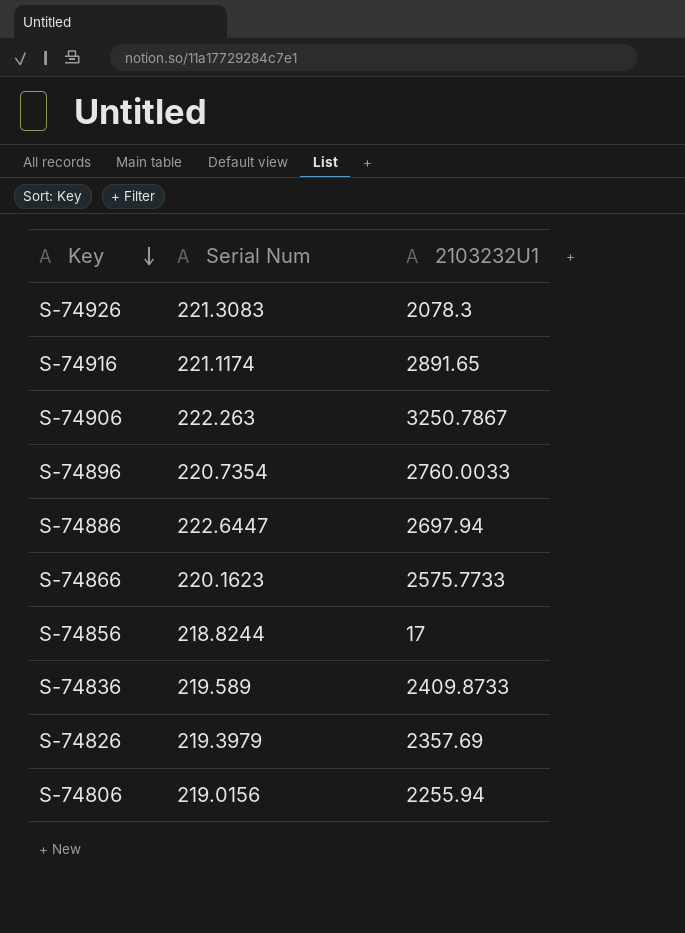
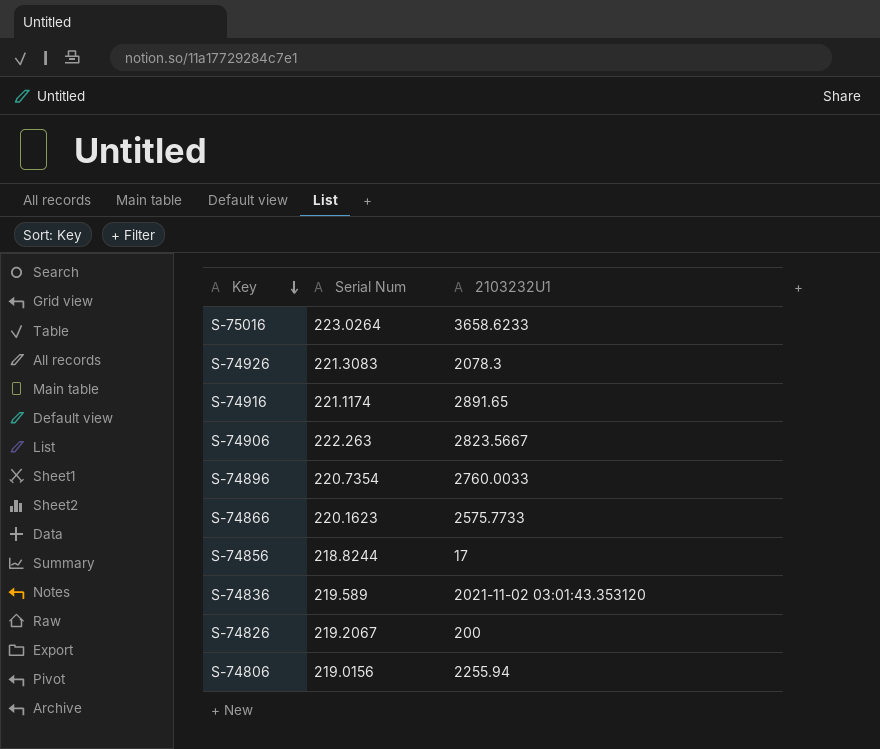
row S-74886: 222.6447 | 2697.94 -> none
row S-75016: none -> 223.0264 | 3658.6233
S-74906 | 2103232U1: 3250.7867 -> 2823.5667
S-74836 | 2103232U1: 2409.8733 -> 2021-11-02 03:01:43.353120
S-74826 | Serial Num: 219.3979 -> 219.2067
S-74826 | 2103232U1: 2357.69 -> 200

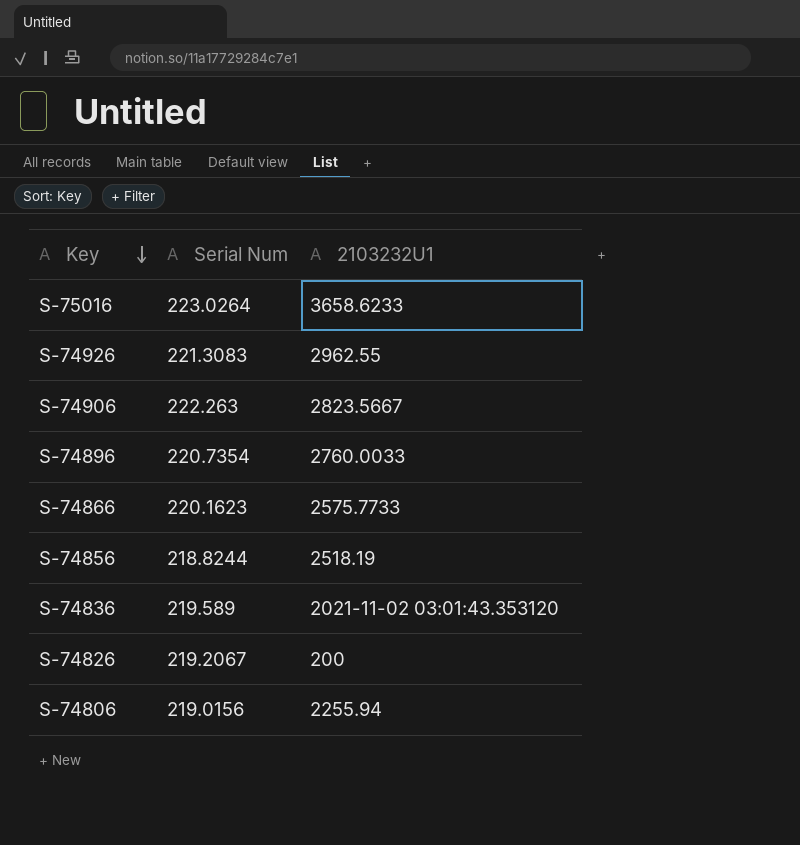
row S-74916: 221.1174 | 2891.65 -> none
S-74926 | 2103232U1: 2078.3 -> 2962.55
S-74856 | 2103232U1: 17 -> 2518.19

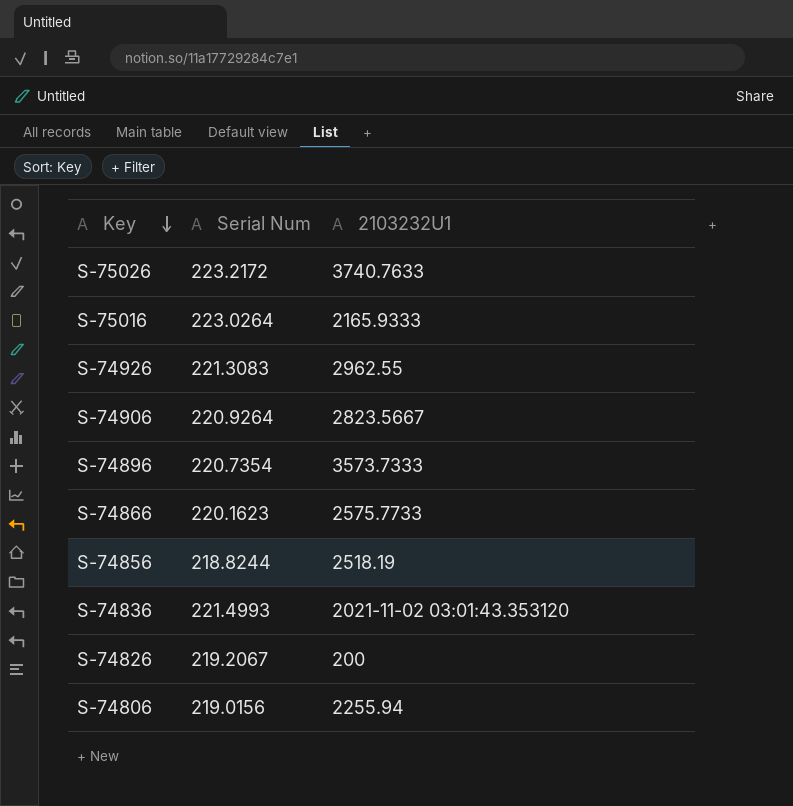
row S-75026: none -> 223.2172 | 3740.7633
S-75016 | 2103232U1: 3658.6233 -> 2165.9333
S-74906 | Serial Num: 222.263 -> 220.9264
S-74896 | 2103232U1: 2760.0033 -> 3573.7333
S-74836 | Serial Num: 219.589 -> 221.4993

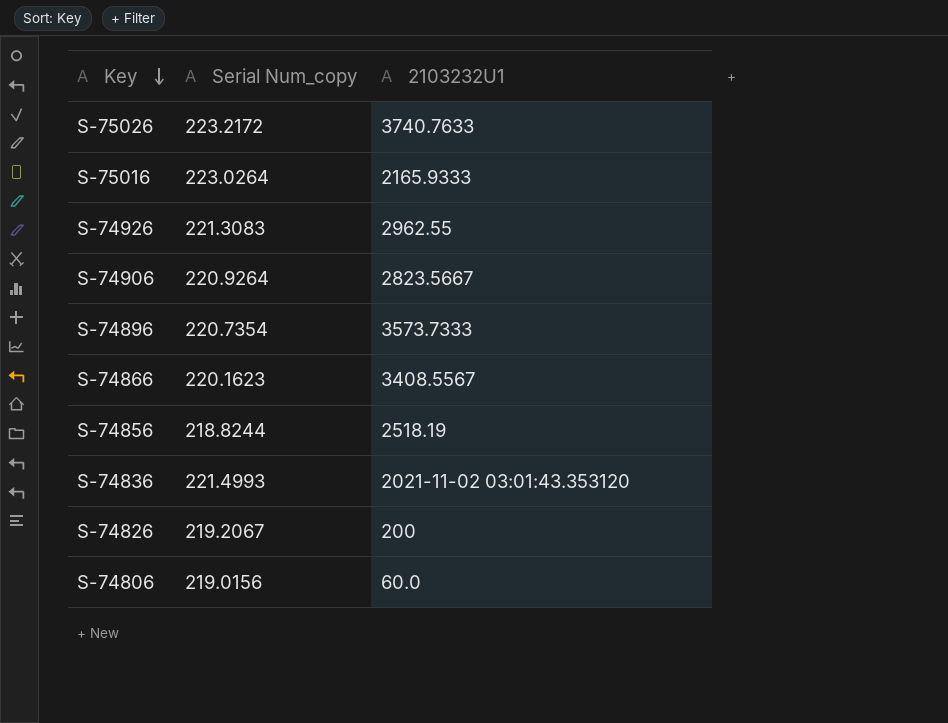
column name: Serial Num -> Serial Num_copy
S-74866 | 2103232U1: 2575.7733 -> 3408.5567
S-74806 | 2103232U1: 2255.94 -> 60.0

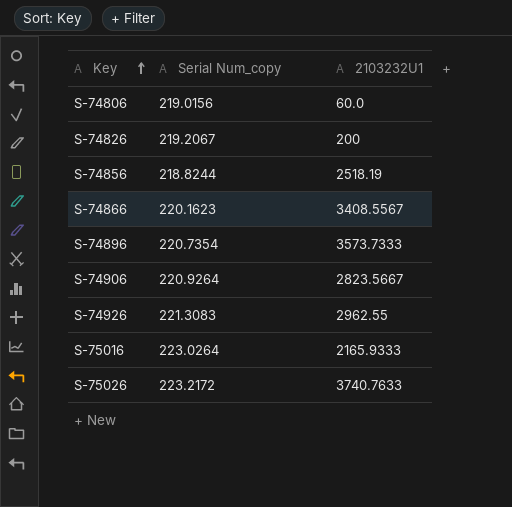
row order: Key descending -> Key ascending
row S-74836: 221.4993 | 2021-11-02 03:01:43.353120 -> none

